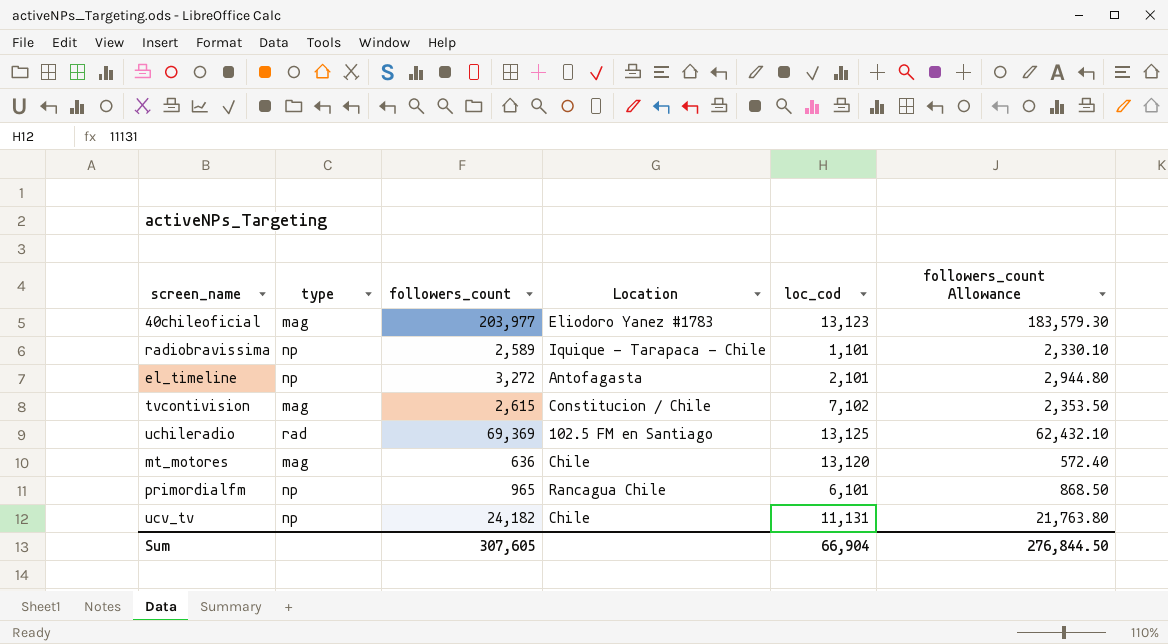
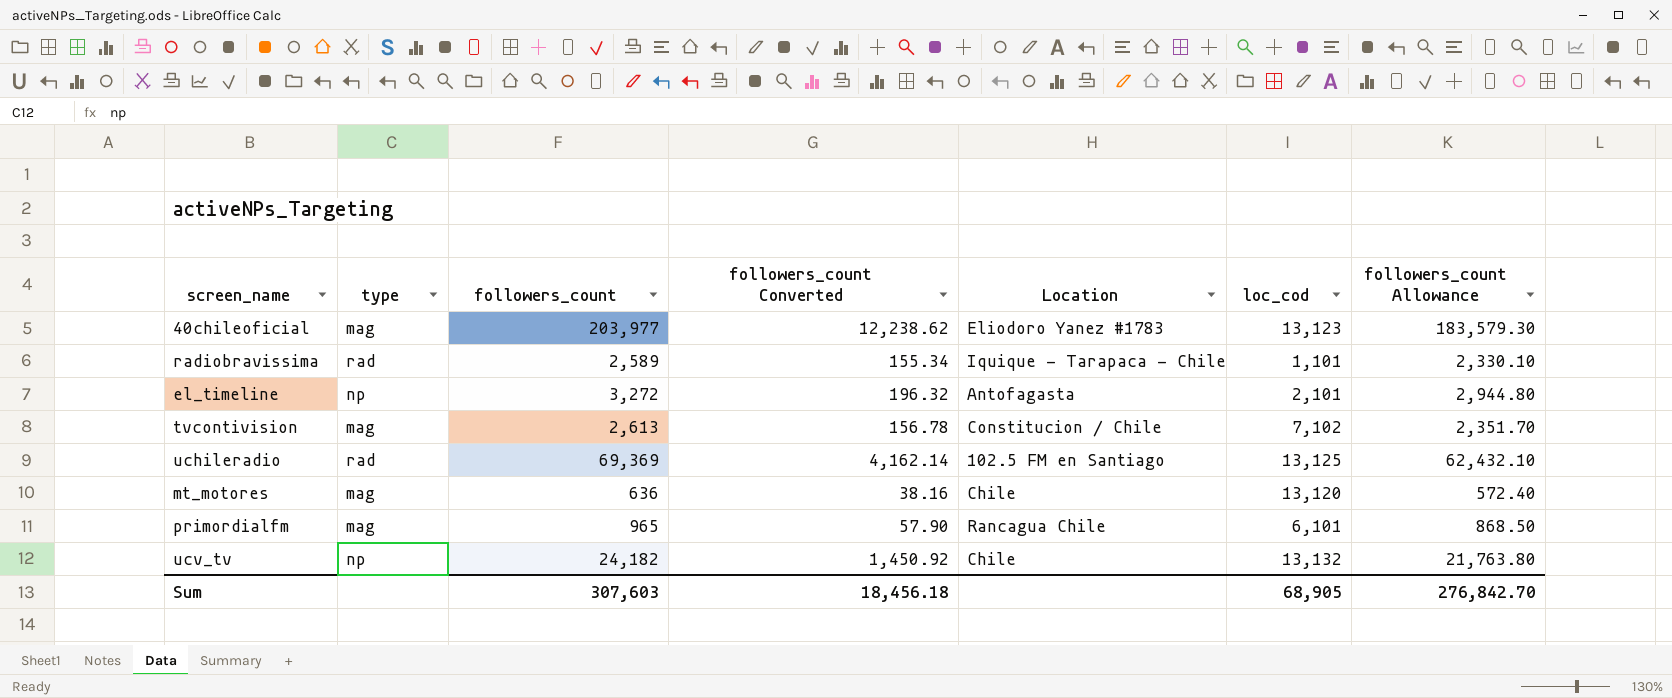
column followers_count Converted | formula: none -> [followers_count] * 0.06
radiobravissima | type: np -> rad
tvcontivision | followers_count: 2,615 -> 2,613
tvcontivision | followers_count Allowance: 2,353.50 -> 2,351.70
primordialfm | type: np -> mag
ucv_tv | loc_cod: 11,131 -> 13,132
Sum | followers_count: 307,605 -> 307,603
Sum | loc_cod: 66,904 -> 68,905
Sum | followers_count Allowance: 276,844.50 -> 276,842.70

